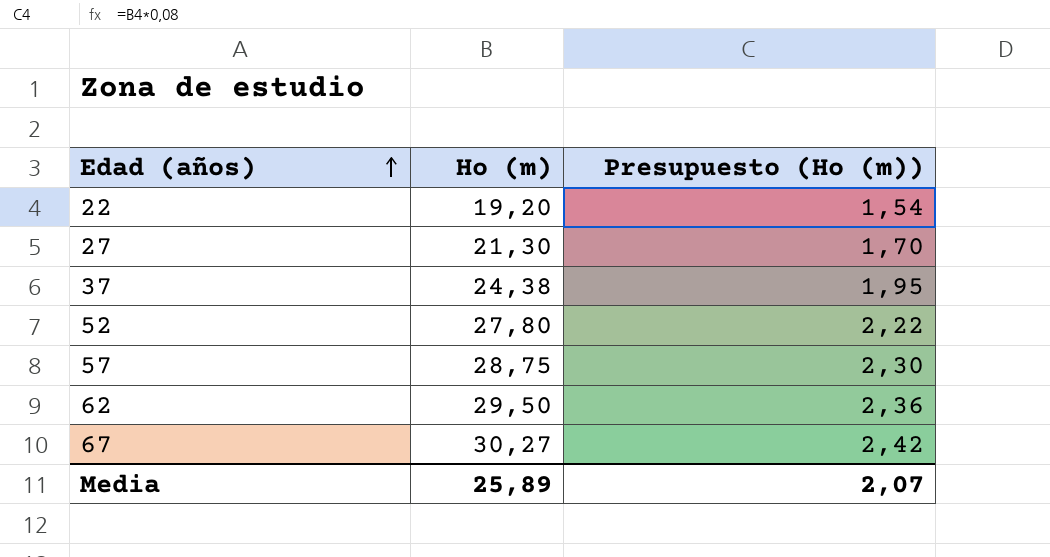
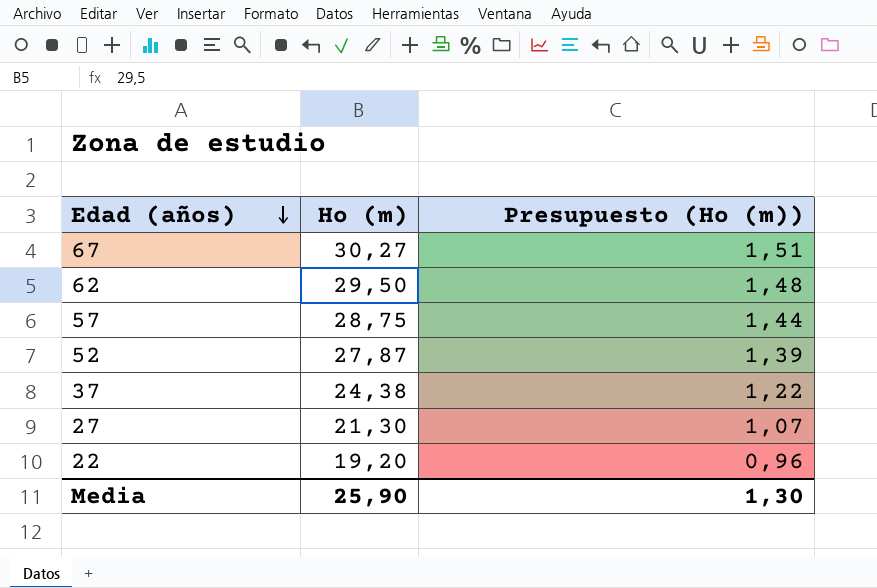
row order: Edad (años) ascending -> Edad (años) descending
column Presupuesto (Ho (m)) | formula: [Ho (m)] * 0,08 -> [Ho (m)] * 0,05
52 | Ho (m): 27,80 -> 27,87
Media | Ho (m): 25,89 -> 25,90
Media | Presupuesto (Ho (m)): 2,07 -> 1,30

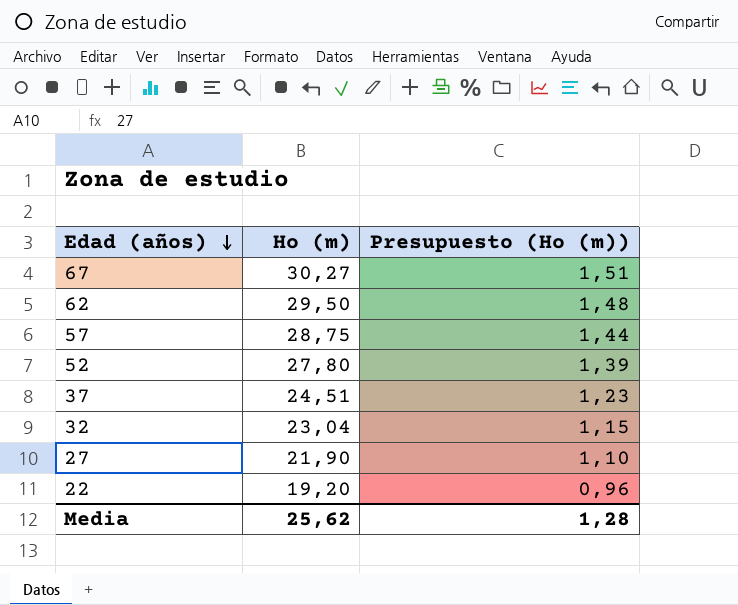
52 | Ho (m): 27,87 -> 27,80
37 | Ho (m): 24,38 -> 24,51
37 | Presupuesto (Ho (m)): 1,22 -> 1,23
row 32: none -> 23,04 | 1,15
27 | Ho (m): 21,30 -> 21,90
27 | Presupuesto (Ho (m)): 1,07 -> 1,10
Media | Ho (m): 25,90 -> 25,62
Media | Presupuesto (Ho (m)): 1,30 -> 1,28

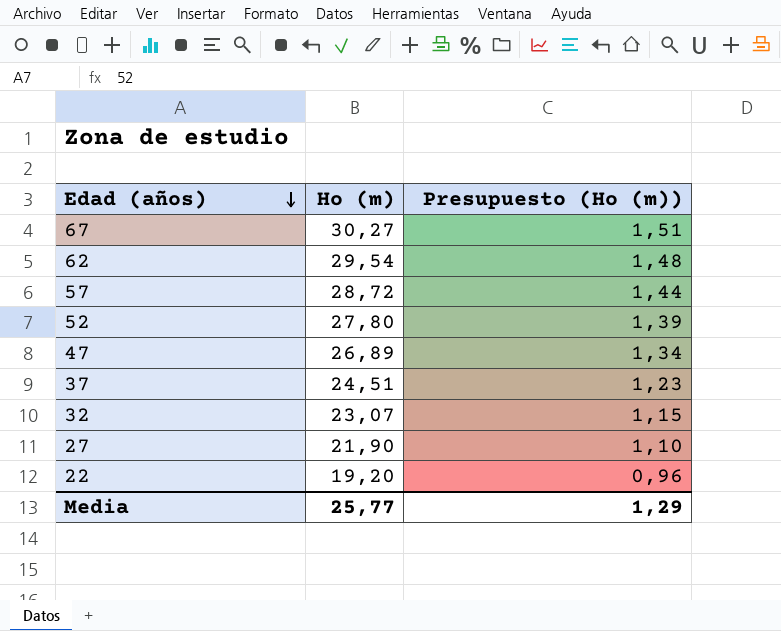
62 | Ho (m): 29,50 -> 29,54
57 | Ho (m): 28,75 -> 28,72
row 47: none -> 26,89 | 1,34
32 | Ho (m): 23,04 -> 23,07
Media | Ho (m): 25,62 -> 25,77
Media | Presupuesto (Ho (m)): 1,28 -> 1,29

